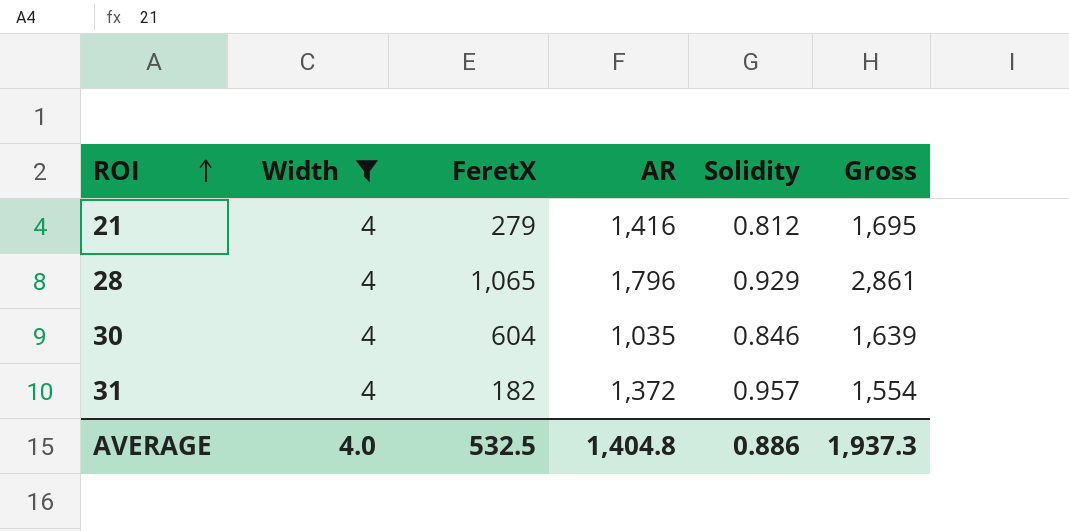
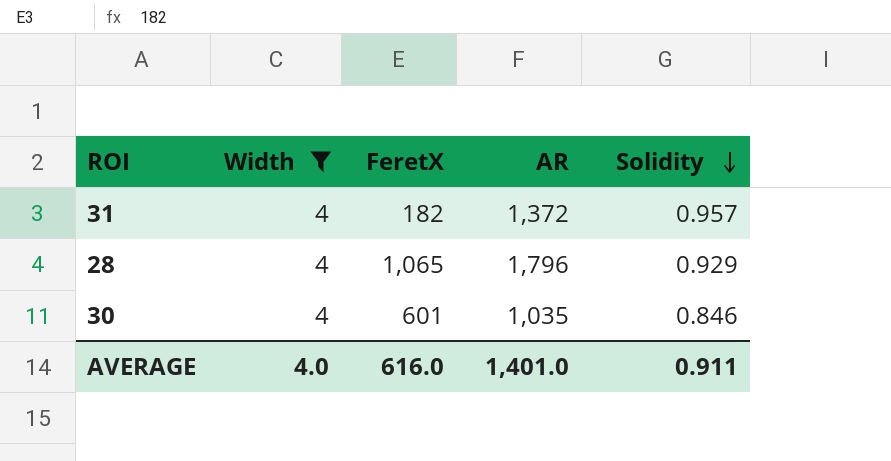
row order: ROI ascending -> Solidity descending
column Gross | formula: [FeretX] + [AR] -> none
row 21: 4 | 279 | 1,416 | 0.812 | 1,695 -> none
30 | FeretX: 604 -> 601
AVERAGE | FeretX: 532.5 -> 616.0
AVERAGE | AR: 1,404.8 -> 1,401.0
AVERAGE | Solidity: 0.886 -> 0.911

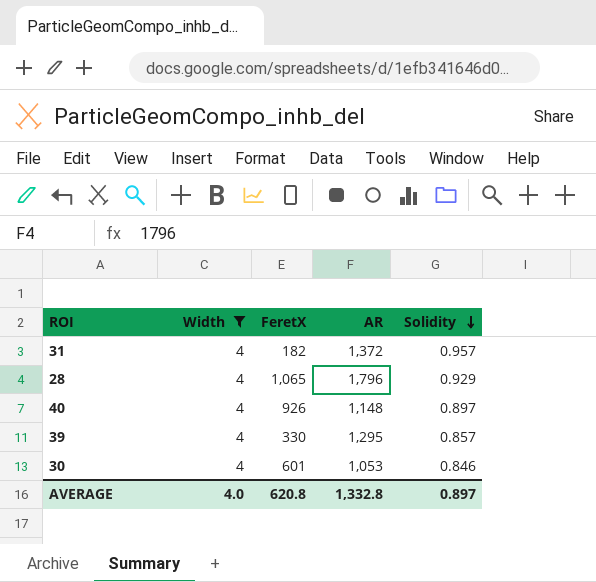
row 40: none -> 4 | 926 | 1,148 | 0.897
row 39: none -> 4 | 330 | 1,295 | 0.857
30 | AR: 1,035 -> 1,053
AVERAGE | FeretX: 616.0 -> 620.8
AVERAGE | AR: 1,401.0 -> 1,332.8
AVERAGE | Solidity: 0.911 -> 0.897

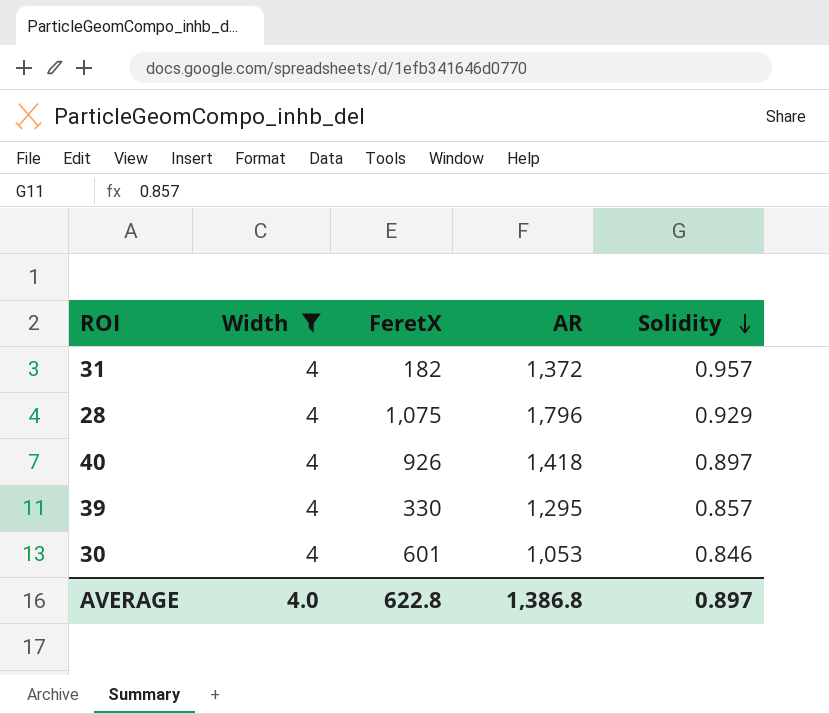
28 | FeretX: 1,065 -> 1,075
40 | AR: 1,148 -> 1,418
AVERAGE | FeretX: 620.8 -> 622.8
AVERAGE | AR: 1,332.8 -> 1,386.8

